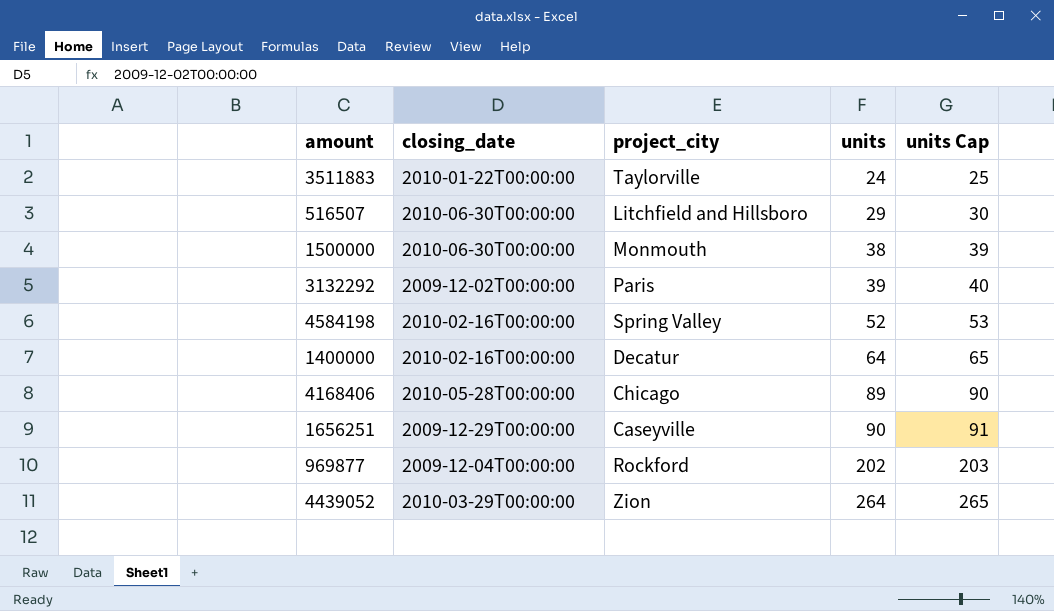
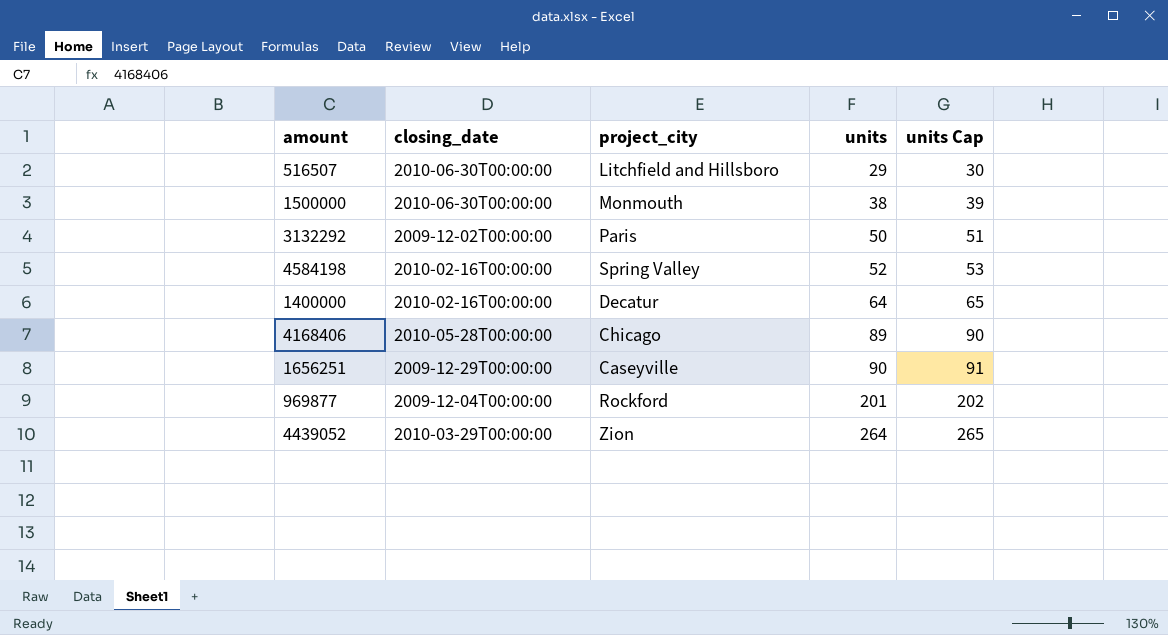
row 3511883: 2010-01-22T00:00:00 | Taylorville | 24 | 25 -> none
3132292 | units: 39 -> 50
3132292 | units Cap: 40 -> 51
969877 | units: 202 -> 201
969877 | units Cap: 203 -> 202

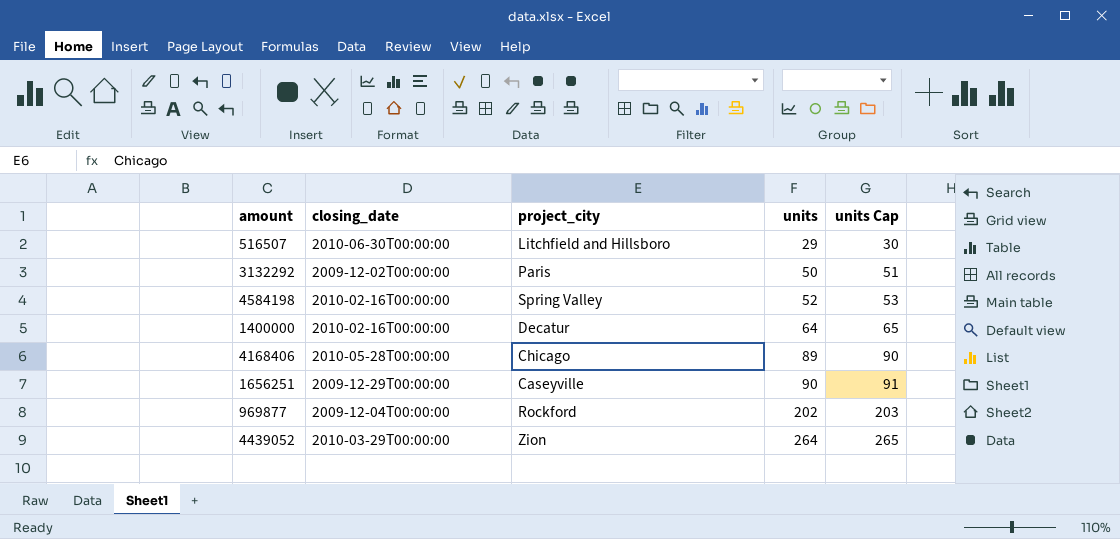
row 1500000: 2010-06-30T00:00:00 | Monmouth | 38 | 39 -> none
969877 | units: 201 -> 202
969877 | units Cap: 202 -> 203

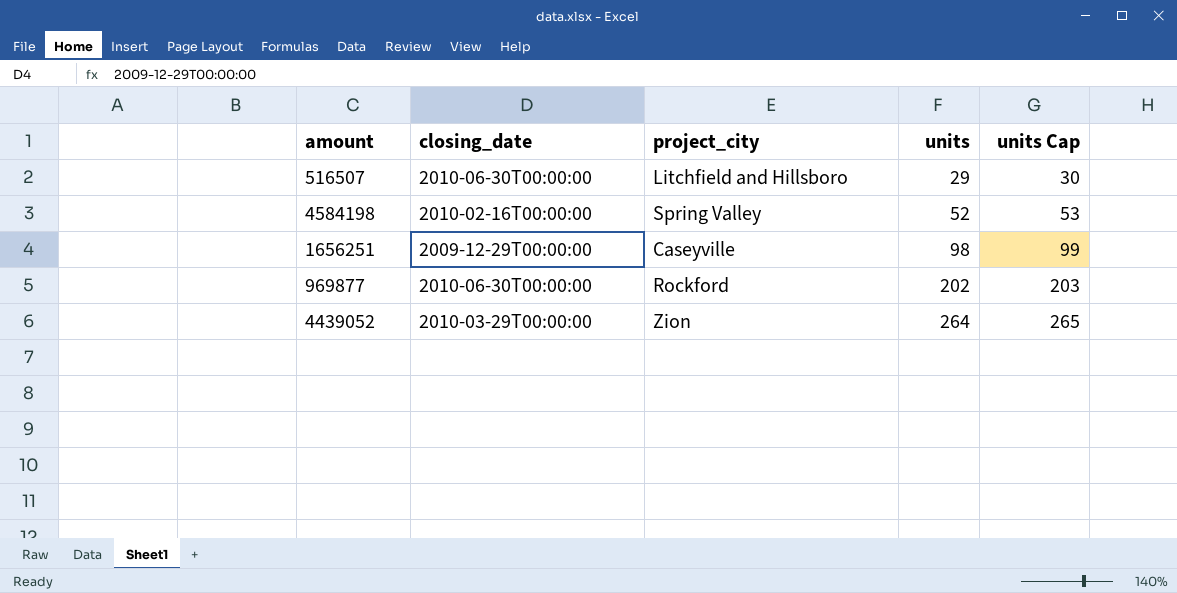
row 3132292: 2009-12-02T00:00:00 | Paris | 50 | 51 -> none
row 1400000: 2010-02-16T00:00:00 | Decatur | 64 | 65 -> none
row 4168406: 2010-05-28T00:00:00 | Chicago | 89 | 90 -> none
1656251 | units: 90 -> 98
1656251 | units Cap: 91 -> 99
969877 | closing_date: 2009-12-04T00:00:00 -> 2010-06-30T00:00:00

